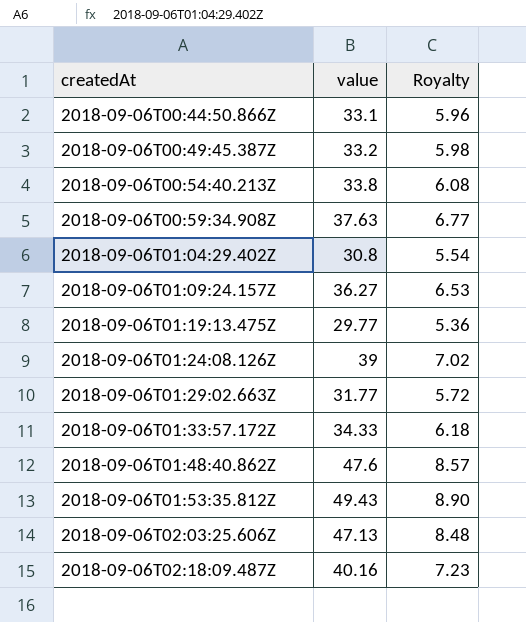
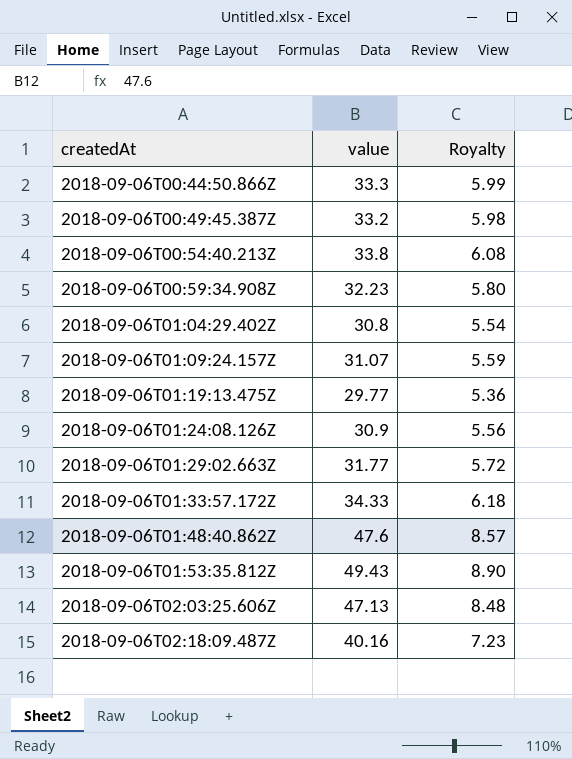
2018-09-06T00:44:50.866Z | value: 33.1 -> 33.3
2018-09-06T00:44:50.866Z | Royalty: 5.96 -> 5.99
2018-09-06T00:59:34.908Z | value: 37.63 -> 32.23
2018-09-06T00:59:34.908Z | Royalty: 6.77 -> 5.80
2018-09-06T01:09:24.157Z | value: 36.27 -> 31.07
2018-09-06T01:09:24.157Z | Royalty: 6.53 -> 5.59
2018-09-06T01:24:08.126Z | value: 39 -> 30.9
2018-09-06T01:24:08.126Z | Royalty: 7.02 -> 5.56

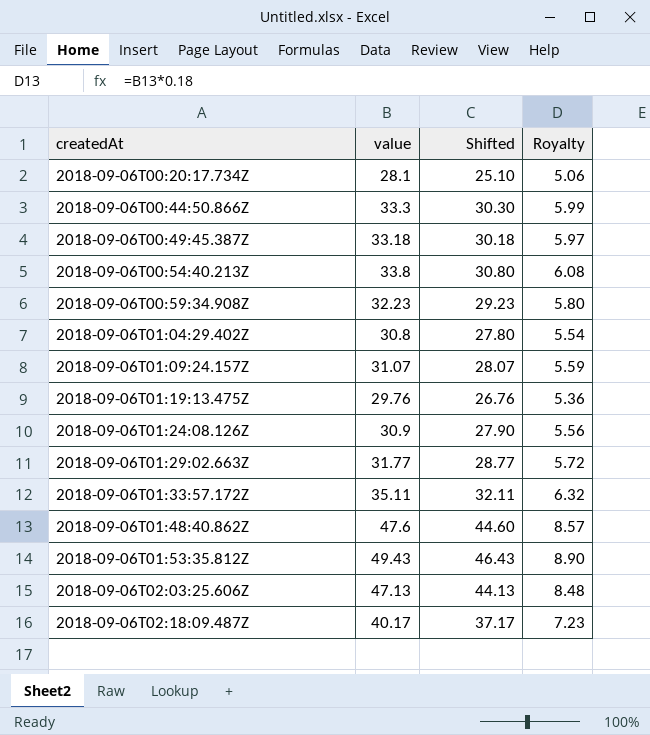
column Shifted | formula: none -> [value] - 3
row 2018-09-06T00:20:17.734Z: none -> 28.1 | 25.10 | 5.06
2018-09-06T00:49:45.387Z | value: 33.2 -> 33.18
2018-09-06T00:49:45.387Z | Royalty: 5.98 -> 5.97
2018-09-06T01:19:13.475Z | value: 29.77 -> 29.76
2018-09-06T01:33:57.172Z | value: 34.33 -> 35.11
2018-09-06T01:33:57.172Z | Royalty: 6.18 -> 6.32
2018-09-06T02:18:09.487Z | value: 40.16 -> 40.17

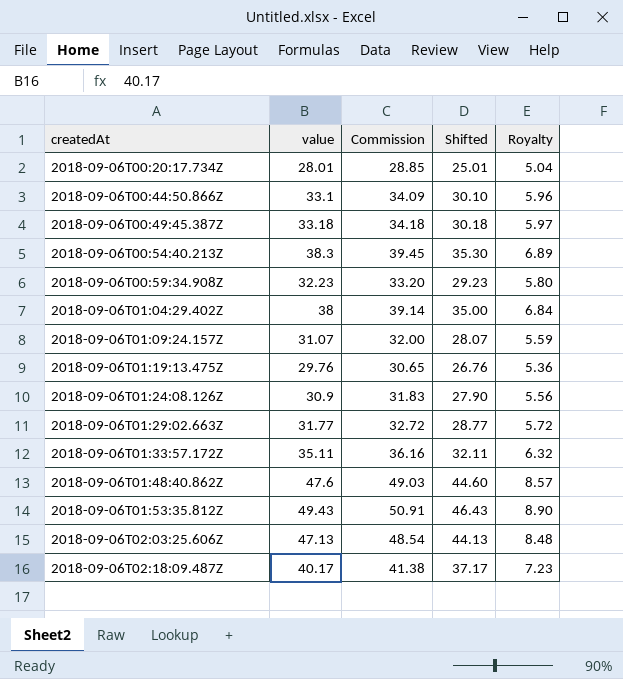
column Commission | formula: none -> [value] * 1.03
2018-09-06T00:20:17.734Z | value: 28.1 -> 28.01
2018-09-06T00:20:17.734Z | Shifted: 25.10 -> 25.01
2018-09-06T00:20:17.734Z | Royalty: 5.06 -> 5.04
2018-09-06T00:44:50.866Z | value: 33.3 -> 33.1
2018-09-06T00:44:50.866Z | Shifted: 30.30 -> 30.10
2018-09-06T00:44:50.866Z | Royalty: 5.99 -> 5.96
2018-09-06T00:54:40.213Z | value: 33.8 -> 38.3
2018-09-06T00:54:40.213Z | Shifted: 30.80 -> 35.30
2018-09-06T00:54:40.213Z | Royalty: 6.08 -> 6.89
2018-09-06T01:04:29.402Z | value: 30.8 -> 38
2018-09-06T01:04:29.402Z | Shifted: 27.80 -> 35.00
2018-09-06T01:04:29.402Z | Royalty: 5.54 -> 6.84

